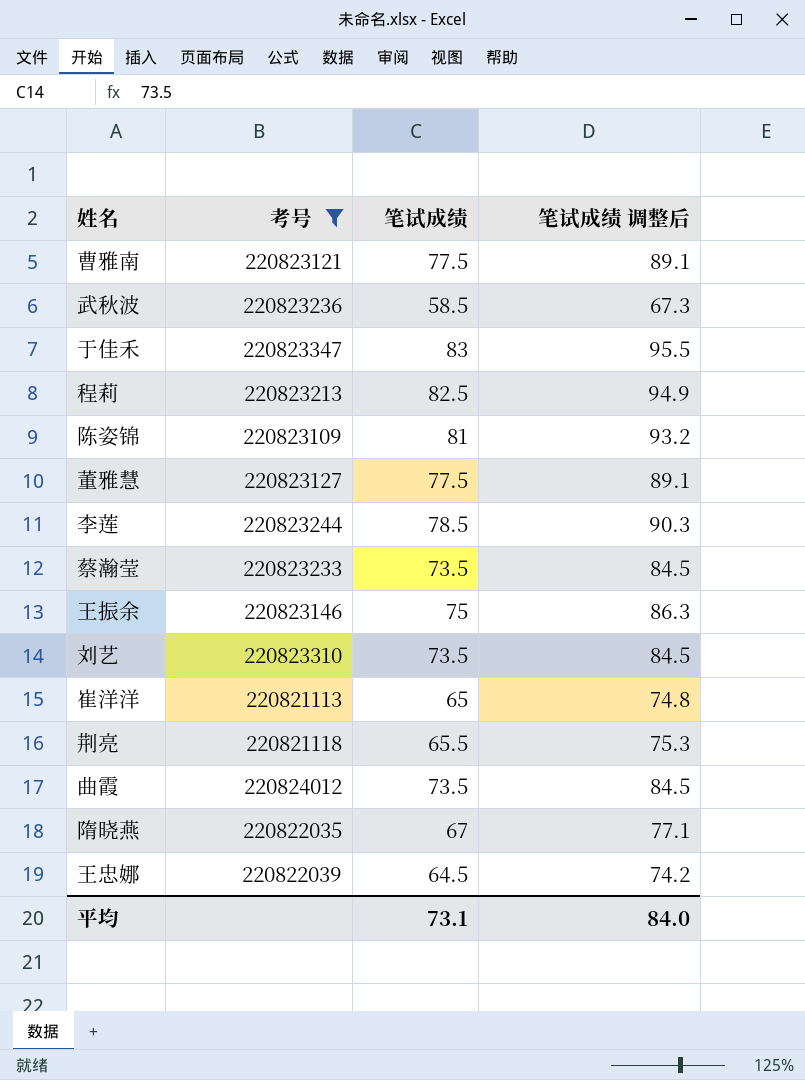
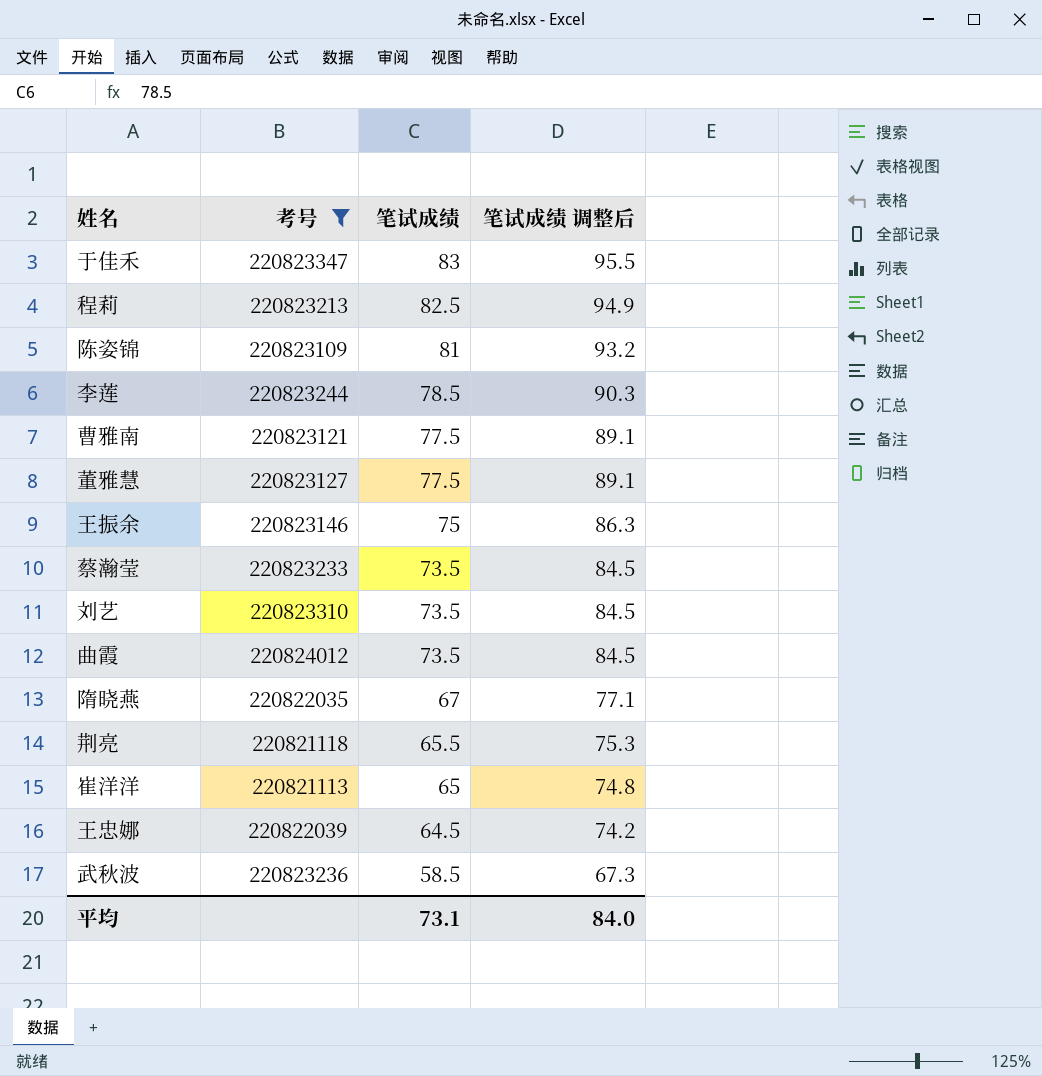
row order: none -> 笔试成绩 descending

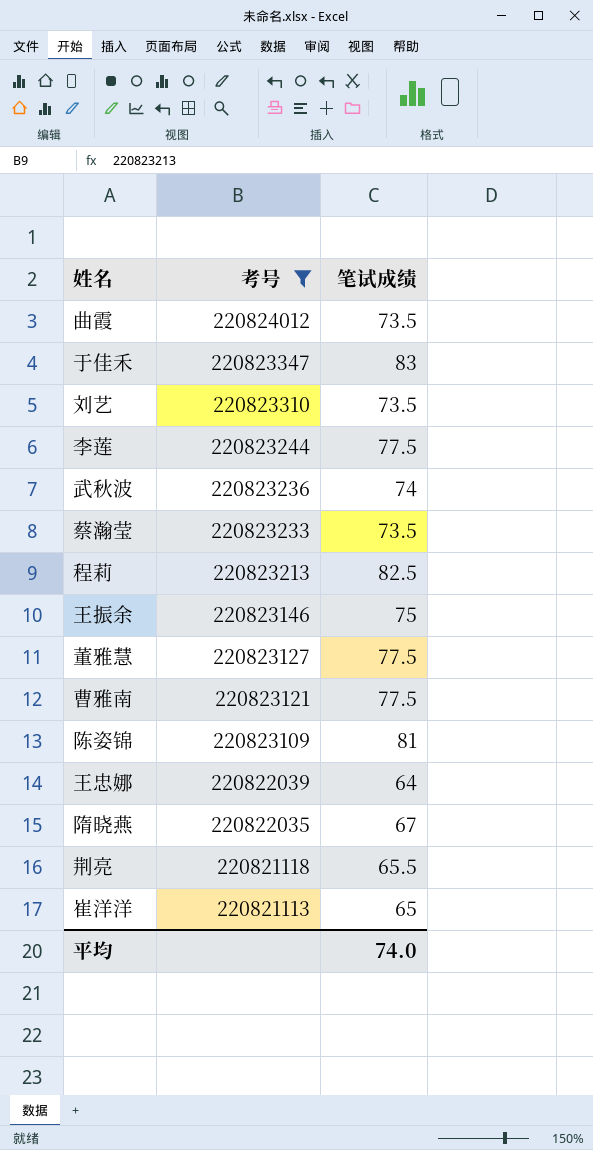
row order: 笔试成绩 descending -> 考号 descending
column 笔试成绩 调整后 | formula: [笔试成绩] * 1.15 -> none
李莲 | 笔试成绩: 78.5 -> 77.5
武秋波 | 笔试成绩: 58.5 -> 74
王忠娜 | 笔试成绩: 64.5 -> 64
平均 | 笔试成绩: 73.1 -> 74.0

